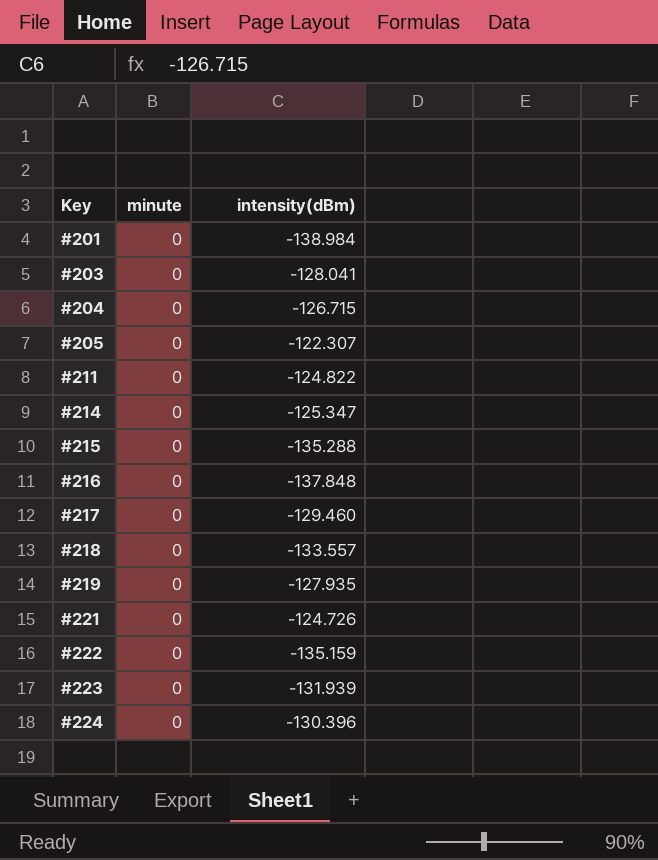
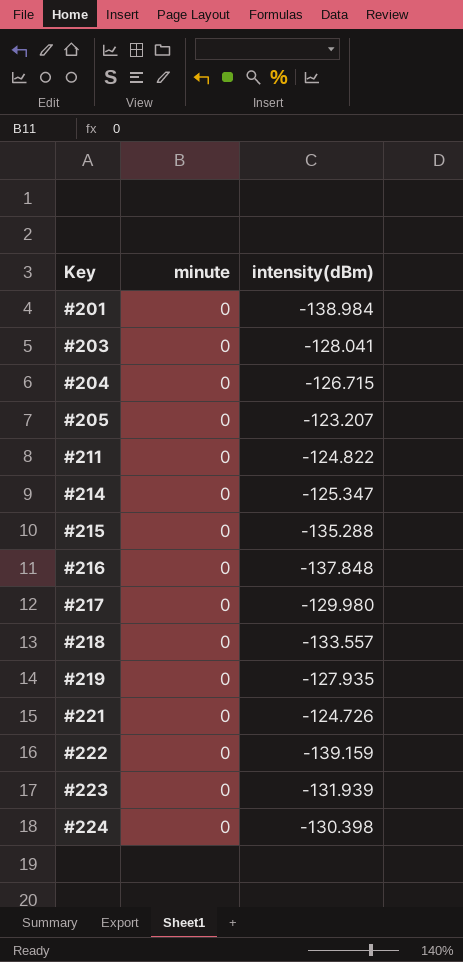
#205 | intensity(dBm): -122.307 -> -123.207
#217 | intensity(dBm): -129.460 -> -129.980
#222 | intensity(dBm): -135.159 -> -139.159
#224 | intensity(dBm): -130.396 -> -130.398

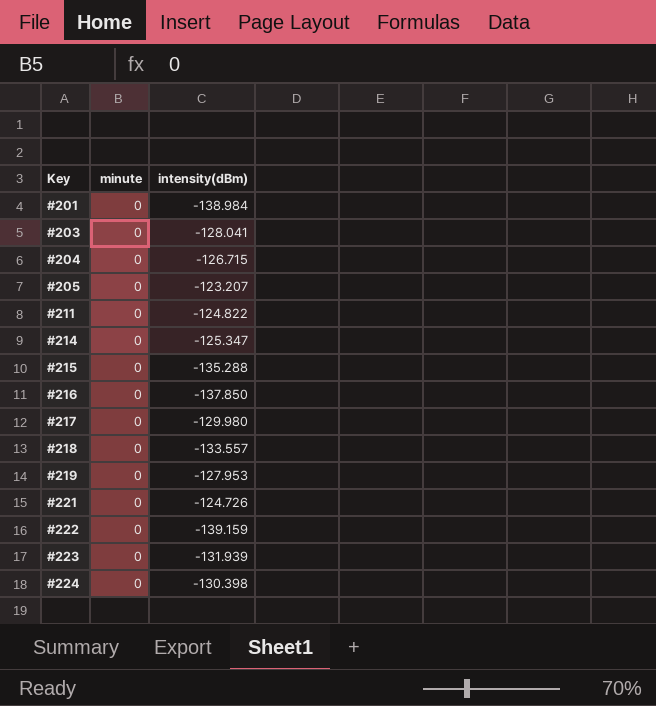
#216 | intensity(dBm): -137.848 -> -137.850
#219 | intensity(dBm): -127.935 -> -127.953

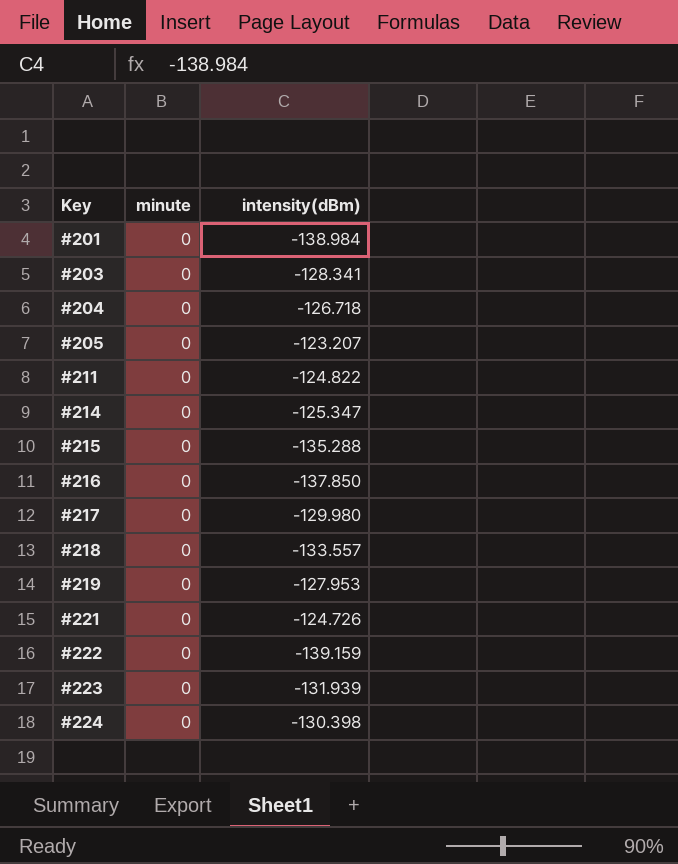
#203 | intensity(dBm): -128.041 -> -128.341
#204 | intensity(dBm): -126.715 -> -126.718

